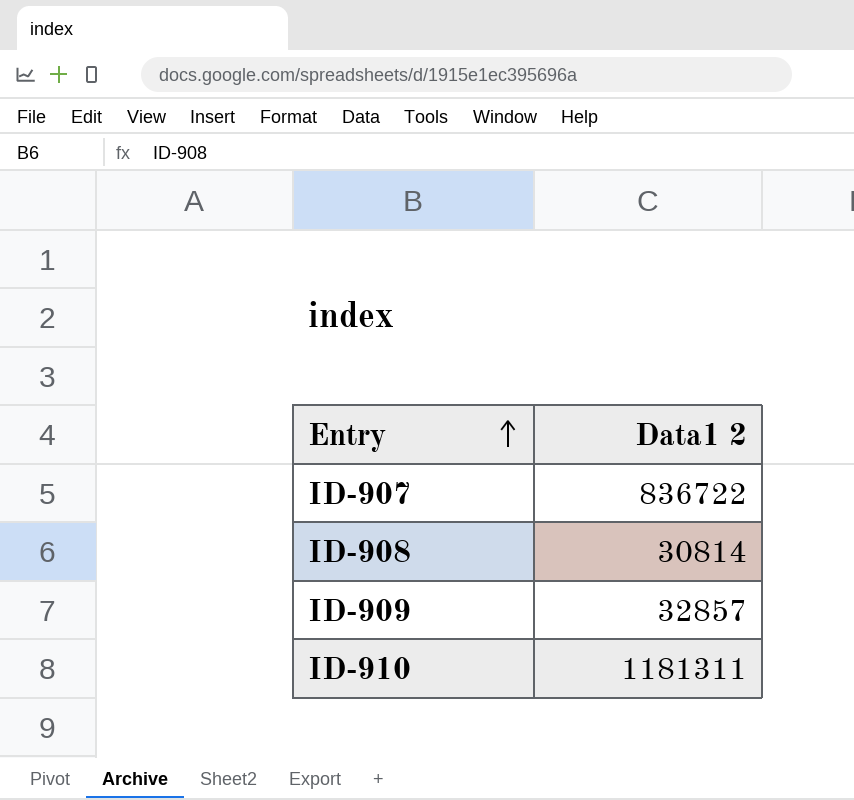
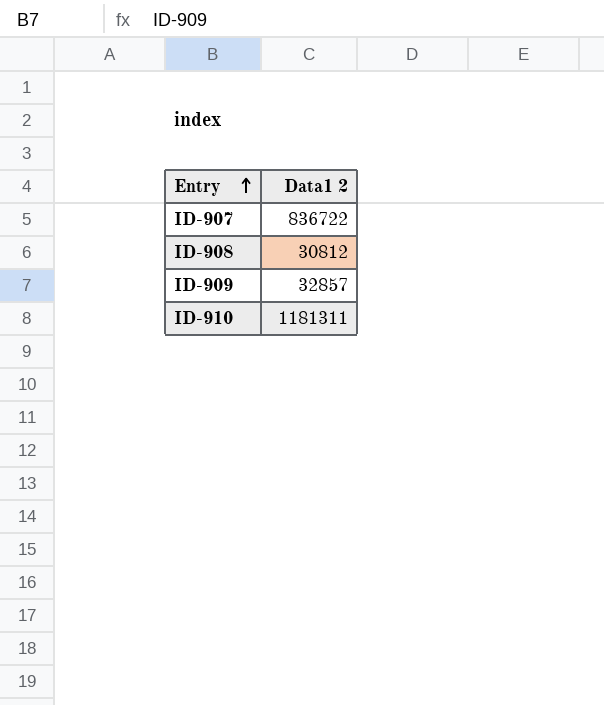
ID-908 | Data1 2: 30814 -> 30812

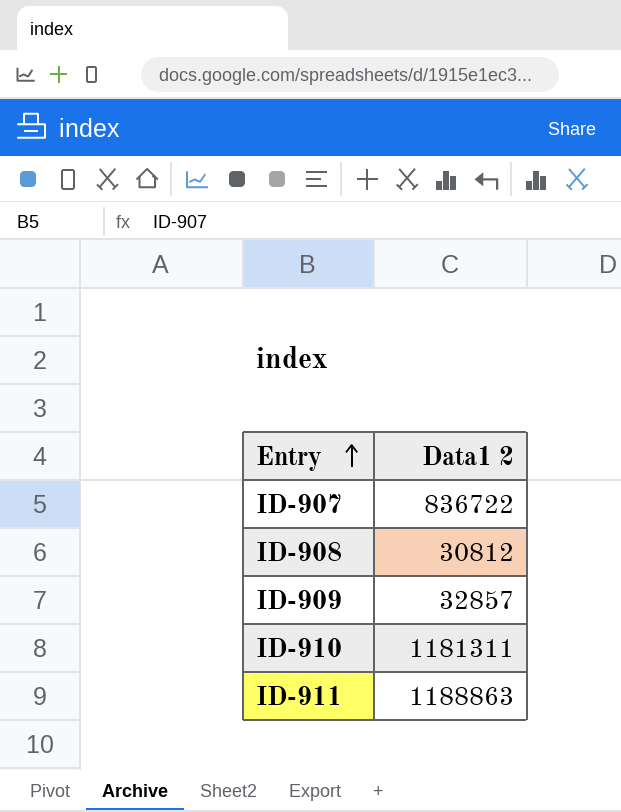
row ID-911: none -> 1188863

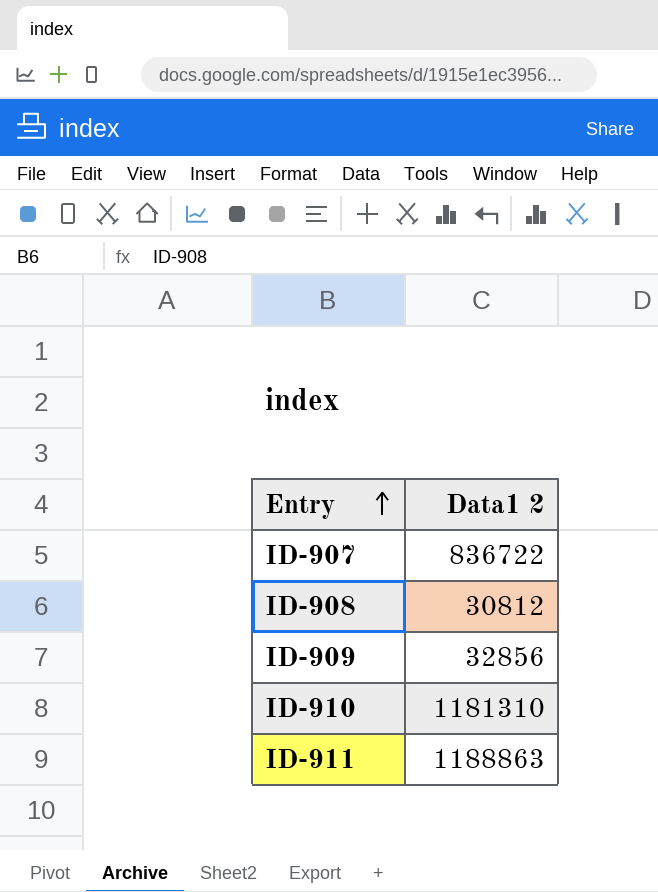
ID-909 | Data1 2: 32857 -> 32856
ID-910 | Data1 2: 1181311 -> 1181310

